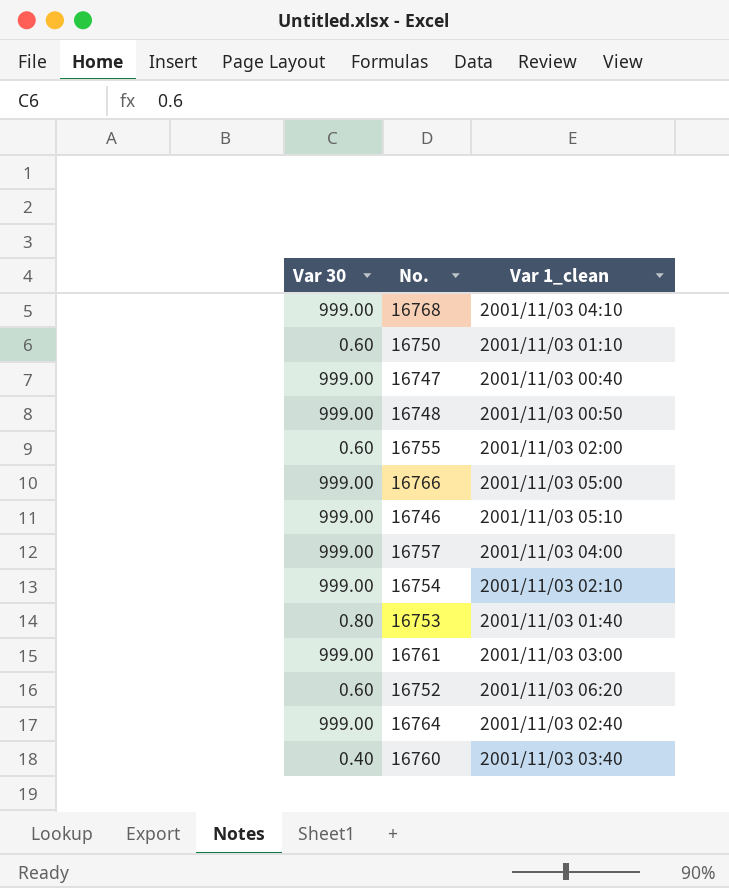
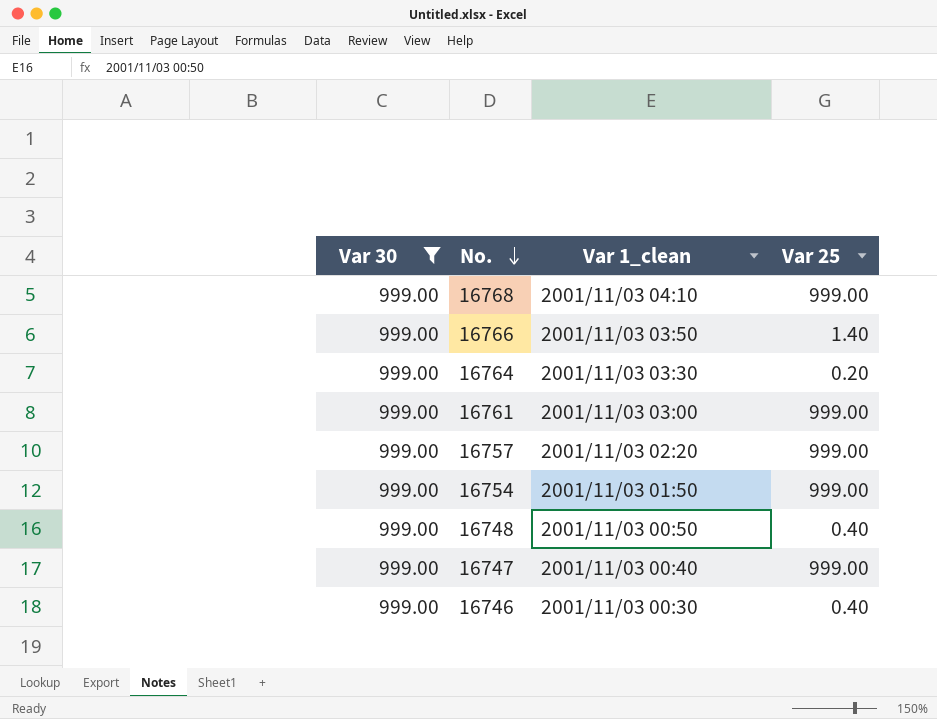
filter: none -> Var 30 = 999.00
row order: none -> No. descending
column Var 25 | position: none -> 4
16766 | Var 1_clean: 2001/11/03 05:00 -> 2001/11/03 03:50
16764 | Var 1_clean: 2001/11/03 02:40 -> 2001/11/03 03:30
16757 | Var 1_clean: 2001/11/03 04:00 -> 2001/11/03 02:20
16754 | Var 1_clean: 2001/11/03 02:10 -> 2001/11/03 01:50
16746 | Var 1_clean: 2001/11/03 05:10 -> 2001/11/03 00:30

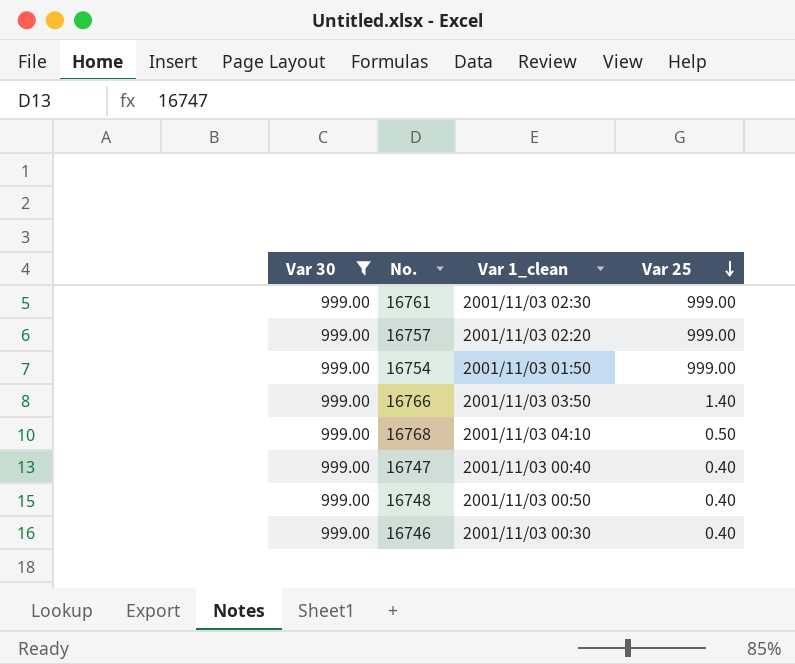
row order: No. descending -> Var 25 descending
row 16764: 999.00 | 2001/11/03 03:30 | 0.20 -> none
16761 | Var 1_clean: 2001/11/03 03:00 -> 2001/11/03 02:30
16768 | Var 25: 999.00 -> 0.50
16747 | Var 25: 999.00 -> 0.40

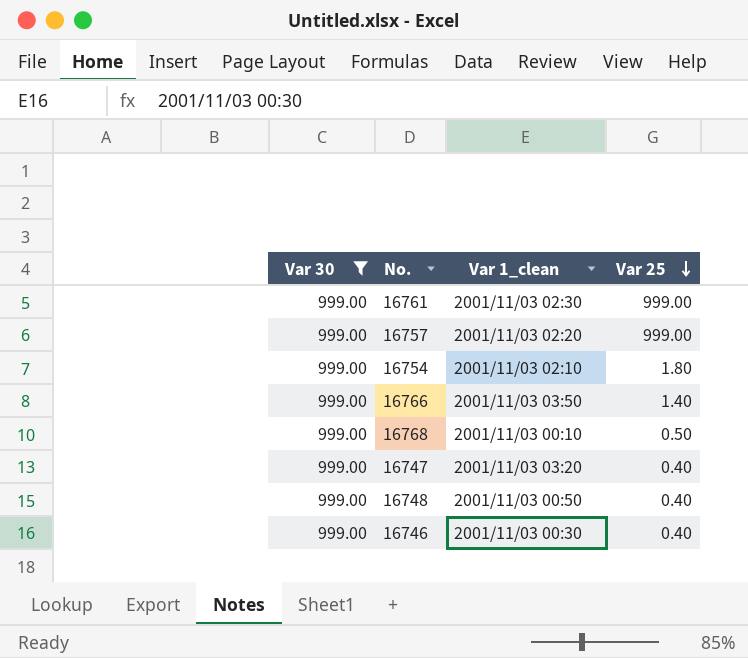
16754 | Var 1_clean: 2001/11/03 01:50 -> 2001/11/03 02:10
16754 | Var 25: 999.00 -> 1.80
16768 | Var 1_clean: 2001/11/03 04:10 -> 2001/11/03 00:10
16747 | Var 1_clean: 2001/11/03 00:40 -> 2001/11/03 03:20

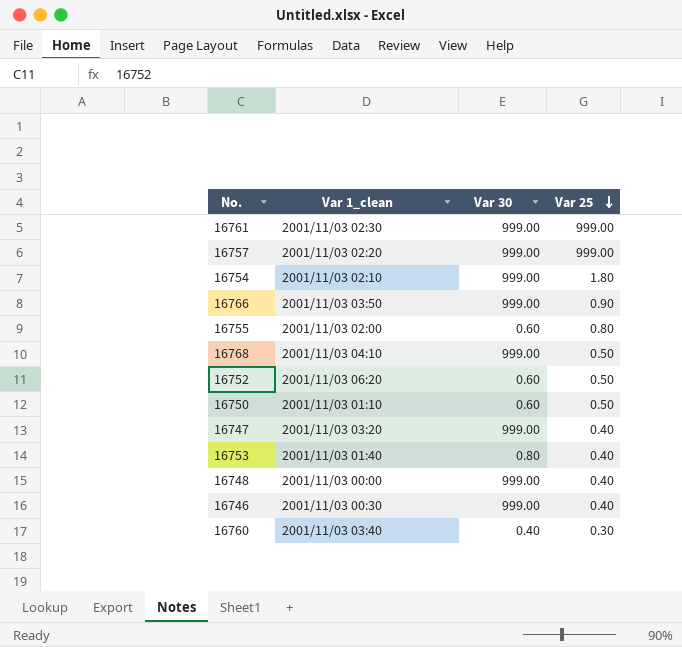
filter: Var 30 = 999.00 -> none
column Var 30 | position: 1 -> 3
16766 | Var 25: 1.40 -> 0.90
16768 | Var 1_clean: 2001/11/03 00:10 -> 2001/11/03 04:10
16748 | Var 1_clean: 2001/11/03 00:50 -> 2001/11/03 00:00

